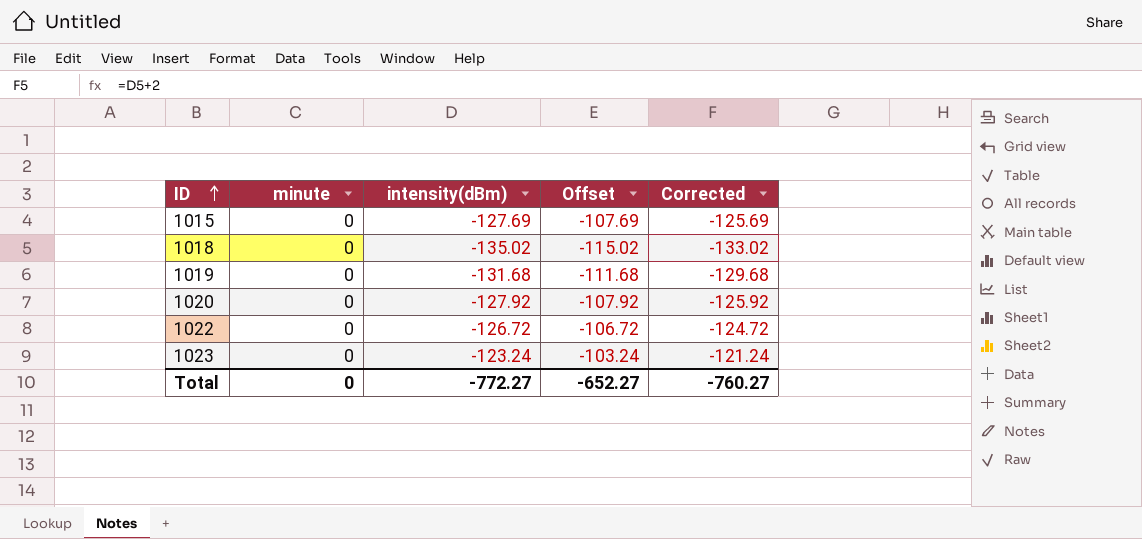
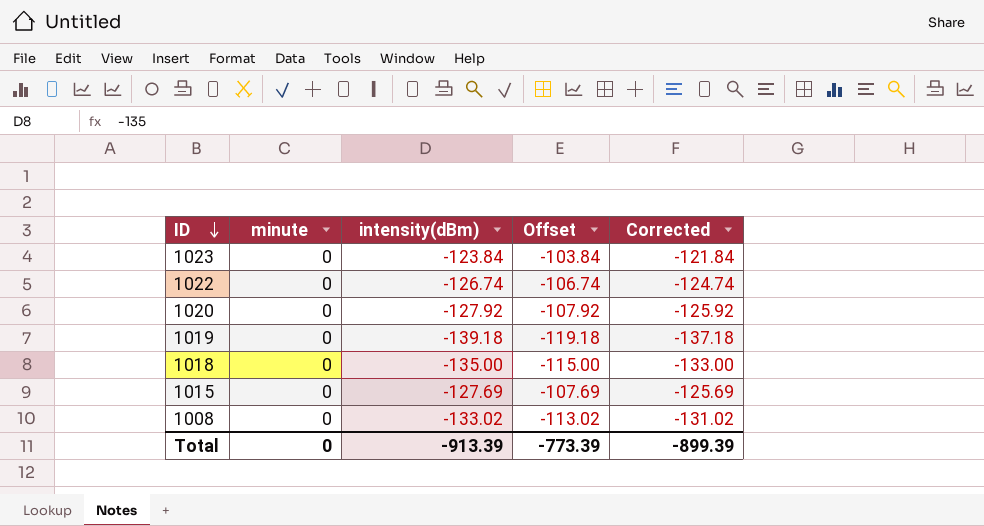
row order: ID ascending -> ID descending
1023 | intensity(dBm): -123.24 -> -123.84
1023 | Offset: -103.24 -> -103.84
1023 | Corrected: -121.24 -> -121.84
1022 | intensity(dBm): -126.72 -> -126.74
1022 | Offset: -106.72 -> -106.74
1022 | Corrected: -124.72 -> -124.74
1019 | intensity(dBm): -131.68 -> -139.18
1019 | Offset: -111.68 -> -119.18
1019 | Corrected: -129.68 -> -137.18
1018 | intensity(dBm): -135.02 -> -135.00
1018 | Offset: -115.02 -> -115.00
1018 | Corrected: -133.02 -> -133.00
row 1008: none -> 0 | -133.02 | -113.02 | -131.02
Total | intensity(dBm): -772.27 -> -913.39
Total | Offset: -652.27 -> -773.39
Total | Corrected: -760.27 -> -899.39

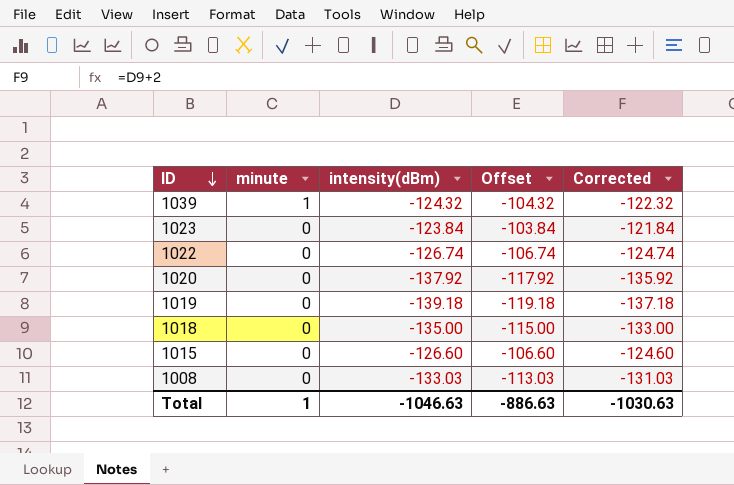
row 1039: none -> 1 | -124.32 | -104.32 | -122.32
1020 | intensity(dBm): -127.92 -> -137.92
1020 | Offset: -107.92 -> -117.92
1020 | Corrected: -125.92 -> -135.92
1015 | intensity(dBm): -127.69 -> -126.60
1015 | Offset: -107.69 -> -106.60
1015 | Corrected: -125.69 -> -124.60
1008 | intensity(dBm): -133.02 -> -133.03
1008 | Offset: -113.02 -> -113.03
1008 | Corrected: -131.02 -> -131.03
Total | minute: 0 -> 1
Total | intensity(dBm): -913.39 -> -1046.63
Total | Offset: -773.39 -> -886.63
Total | Corrected: -899.39 -> -1030.63

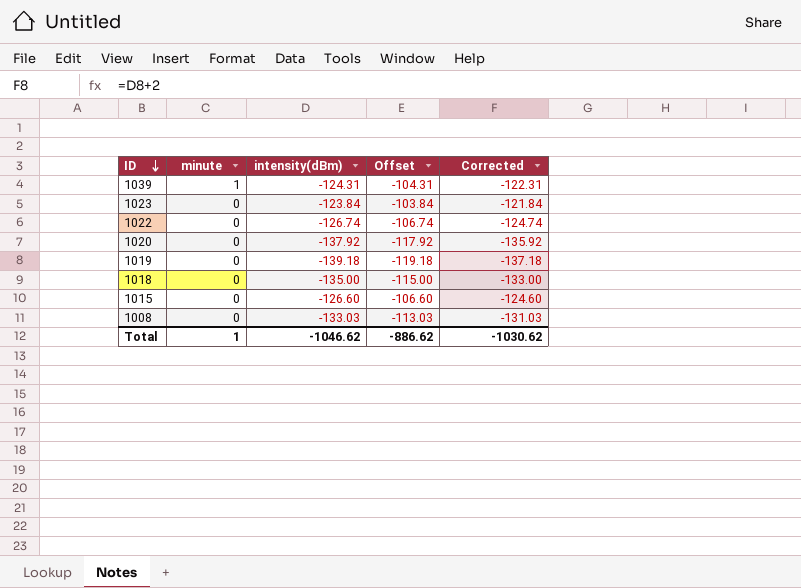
1039 | intensity(dBm): -124.32 -> -124.31
1039 | Offset: -104.32 -> -104.31
1039 | Corrected: -122.32 -> -122.31
Total | intensity(dBm): -1046.63 -> -1046.62
Total | Offset: -886.63 -> -886.62
Total | Corrected: -1030.63 -> -1030.62

